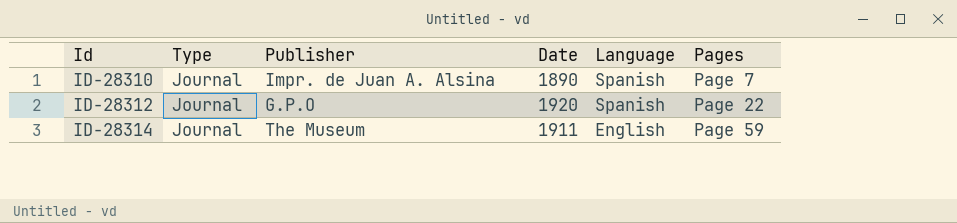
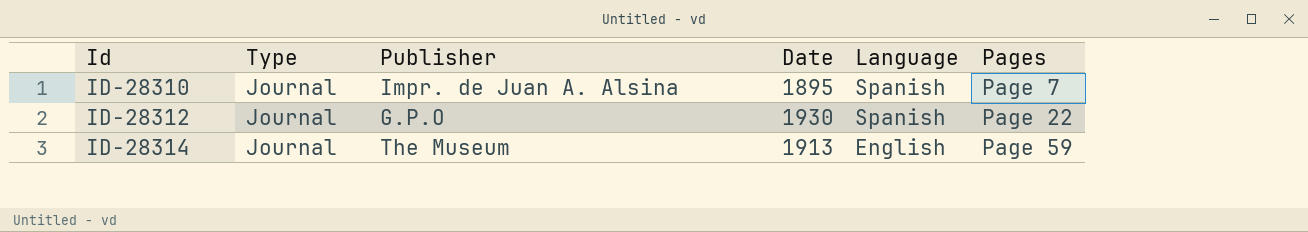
ID-28310 | Date: 1890 -> 1895
ID-28312 | Date: 1920 -> 1930
ID-28314 | Date: 1911 -> 1913

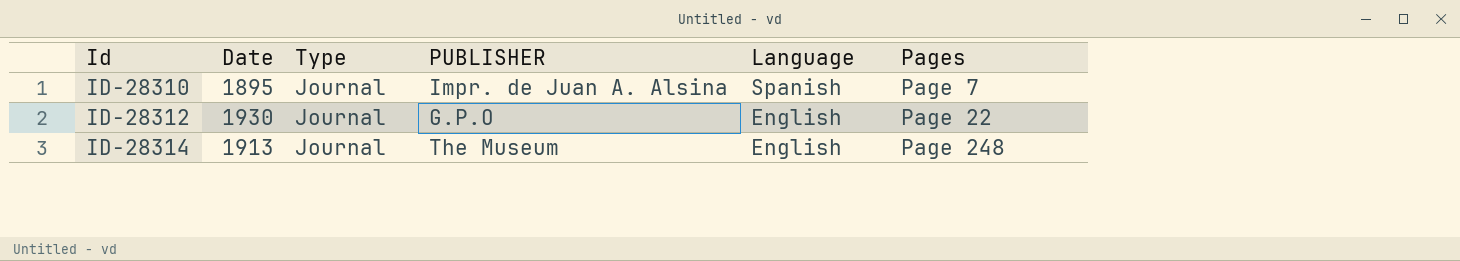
column Date | position: 4 -> 2
column name: Publisher -> PUBLISHER
ID-28312 | Language: Spanish -> English
ID-28314 | Pages: Page 59 -> Page 248

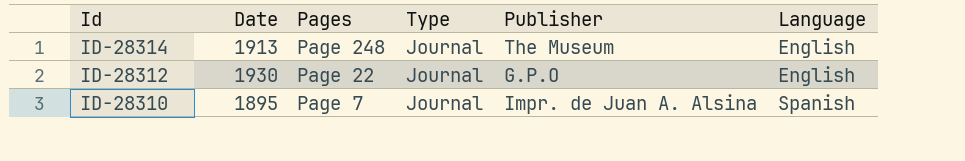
row order: Id ascending -> Id descending
column Pages | position: 6 -> 3
column name: PUBLISHER -> Publisher

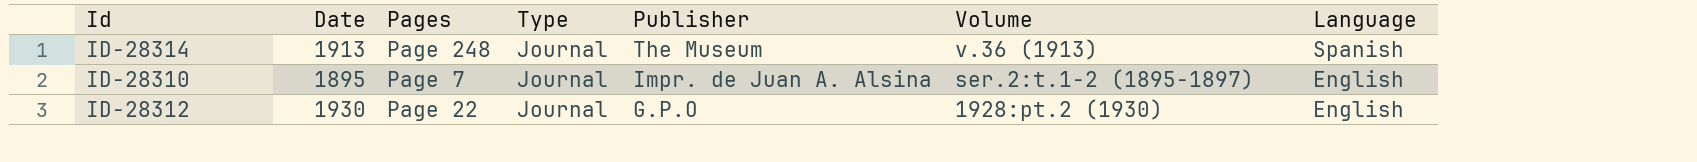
row order: Id descending -> Publisher descending
column Volume | position: none -> 6
ID-28314 | Language: English -> Spanish
ID-28310 | Language: Spanish -> English

